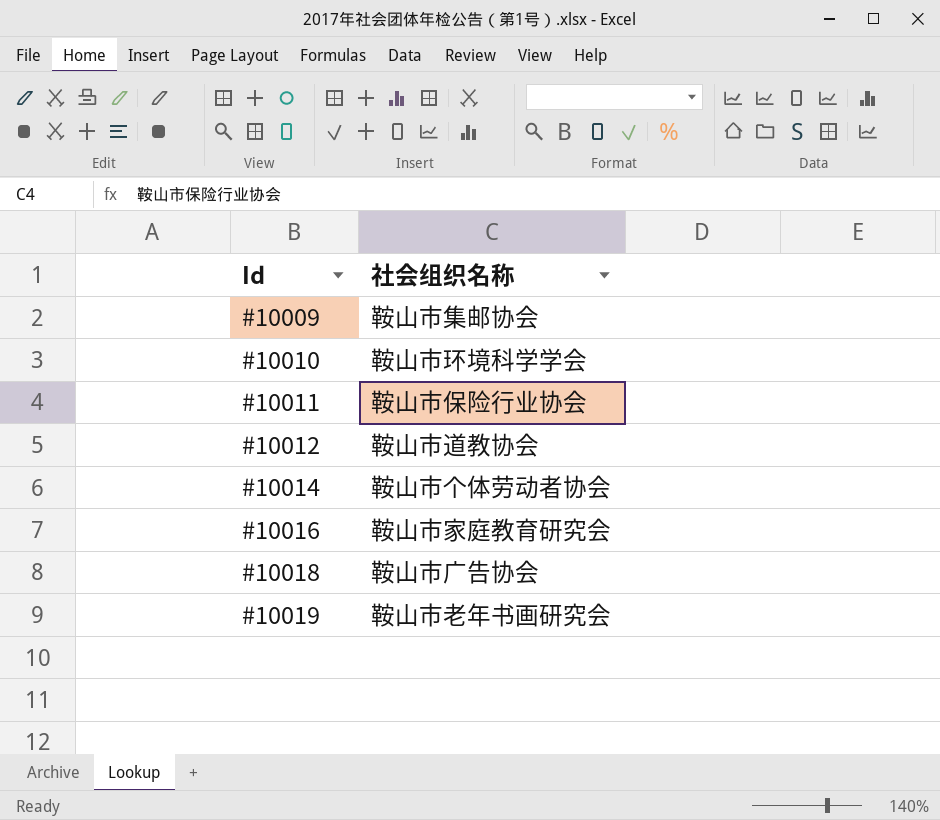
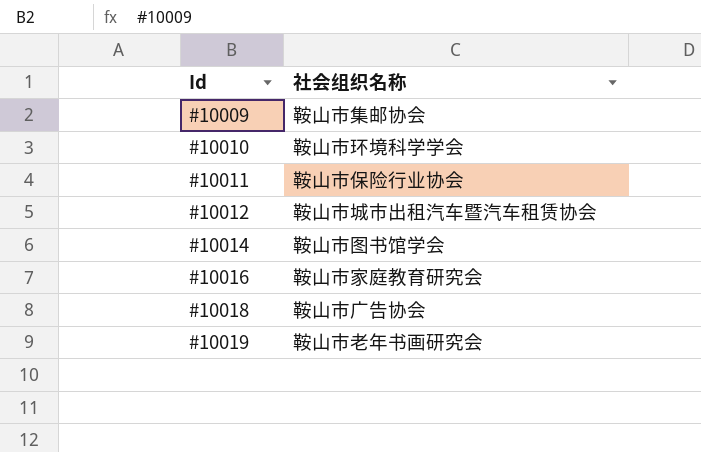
#10012 | 社会组织名称: 鞍山市道教协会 -> 鞍山市城市出租汽车暨汽车租赁协会
#10014 | 社会组织名称: 鞍山市个体劳动者协会 -> 鞍山市图书馆学会

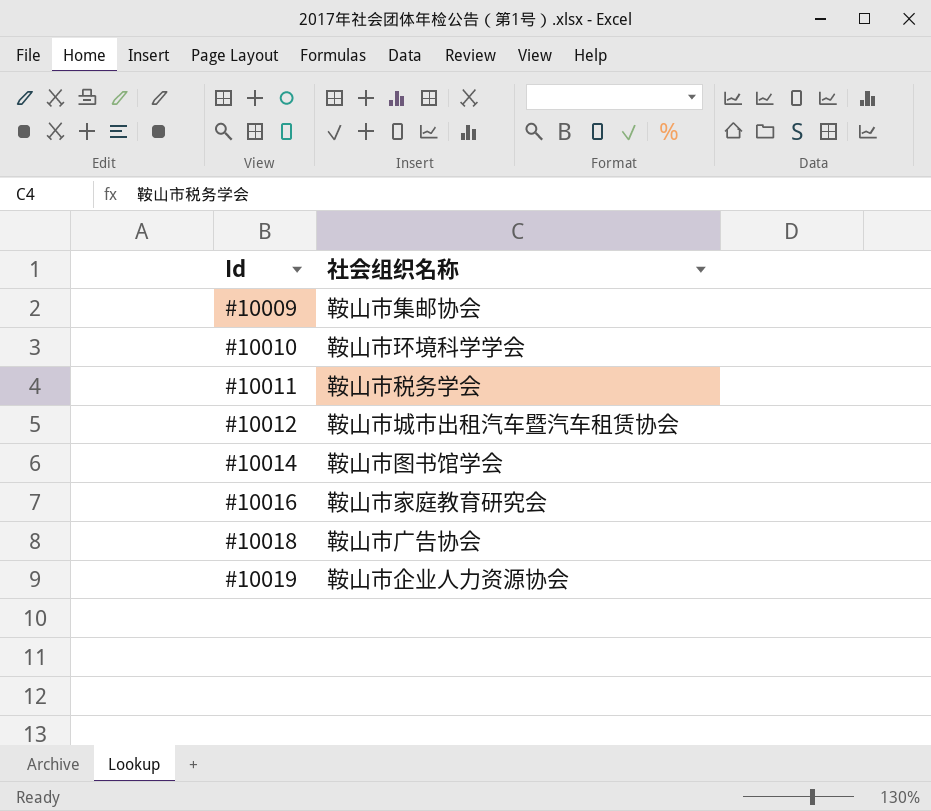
#10011 | 社会组织名称: 鞍山市保险行业协会 -> 鞍山市税务学会
#10019 | 社会组织名称: 鞍山市老年书画研究会 -> 鞍山市企业人力资源协会

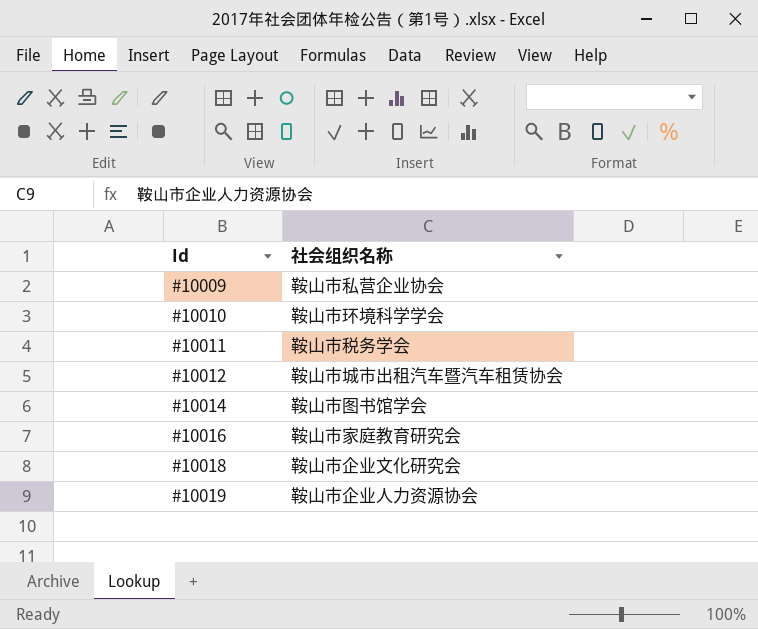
#10009 | 社会组织名称: 鞍山市集邮协会 -> 鞍山市私营企业协会
#10018 | 社会组织名称: 鞍山市广告协会 -> 鞍山市企业文化研究会

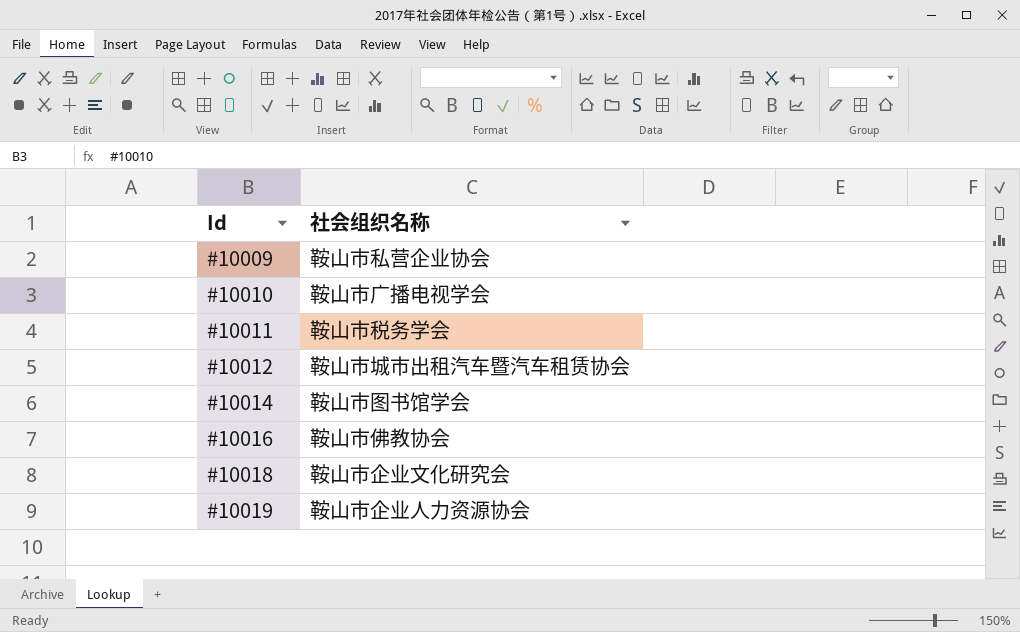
#10010 | 社会组织名称: 鞍山市环境科学学会 -> 鞍山市广播电视学会
#10016 | 社会组织名称: 鞍山市家庭教育研究会 -> 鞍山市佛教协会

